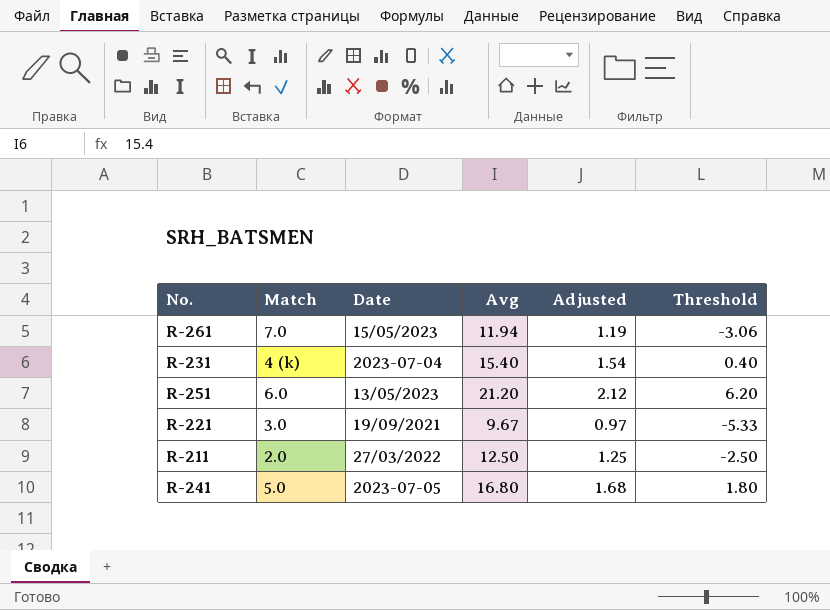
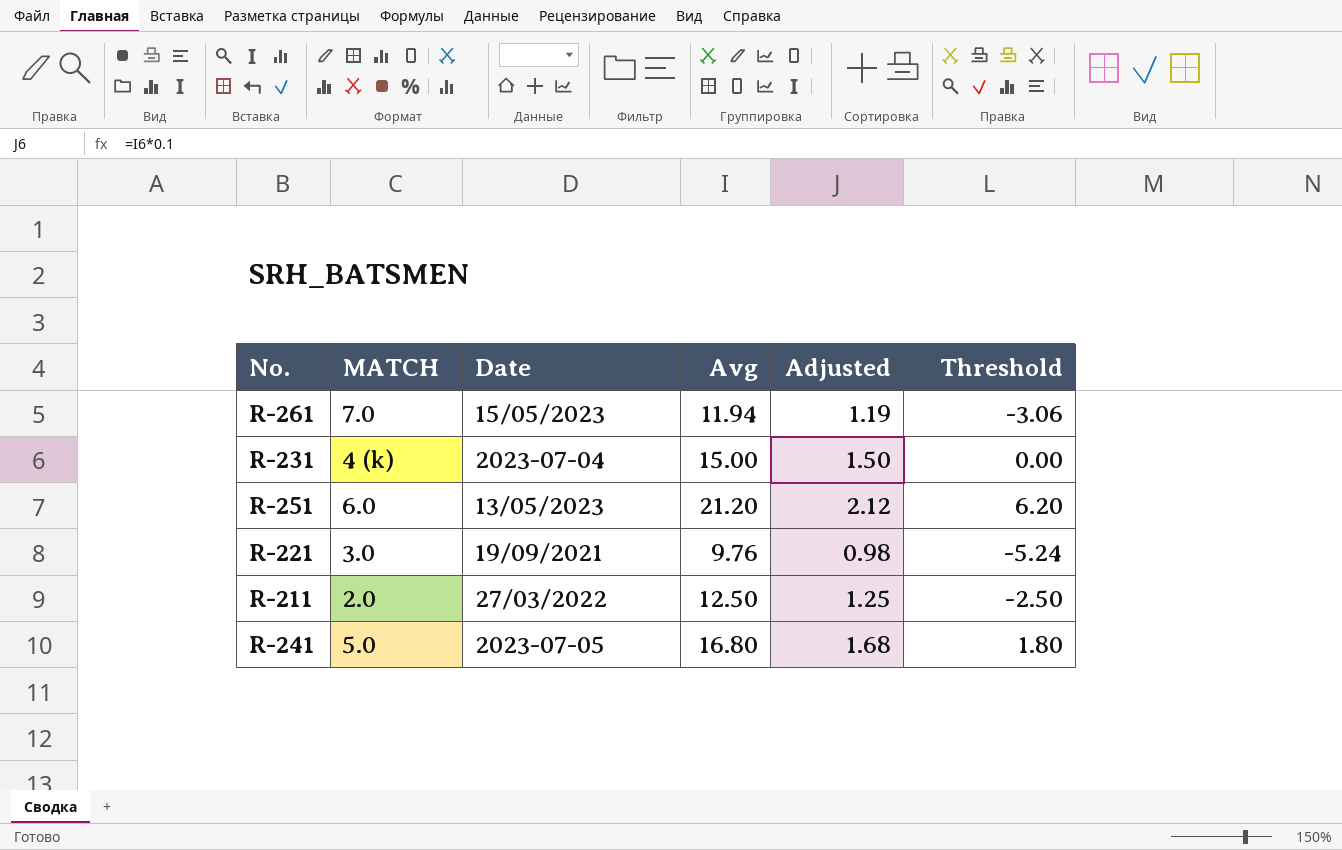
column name: Match -> MATCH
R-231 | Avg: 15.40 -> 15.00
R-231 | Adjusted: 1.54 -> 1.50
R-231 | Threshold: 0.40 -> 0.00
R-221 | Avg: 9.67 -> 9.76
R-221 | Adjusted: 0.97 -> 0.98
R-221 | Threshold: -5.33 -> -5.24

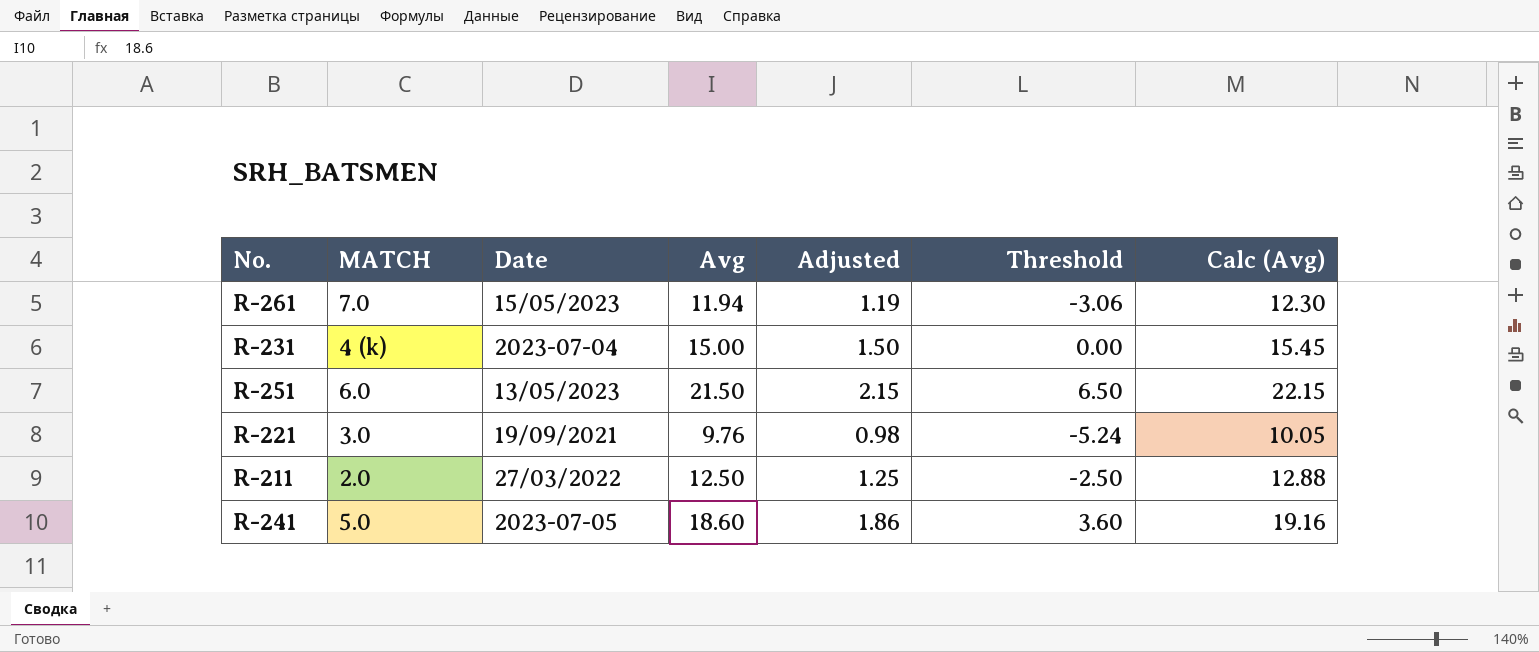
column Calc (Avg) | formula: none -> [Avg] * 1.03
R-251 | Avg: 21.20 -> 21.50
R-251 | Adjusted: 2.12 -> 2.15
R-251 | Threshold: 6.20 -> 6.50
R-241 | Avg: 16.80 -> 18.60
R-241 | Adjusted: 1.68 -> 1.86
R-241 | Threshold: 1.80 -> 3.60

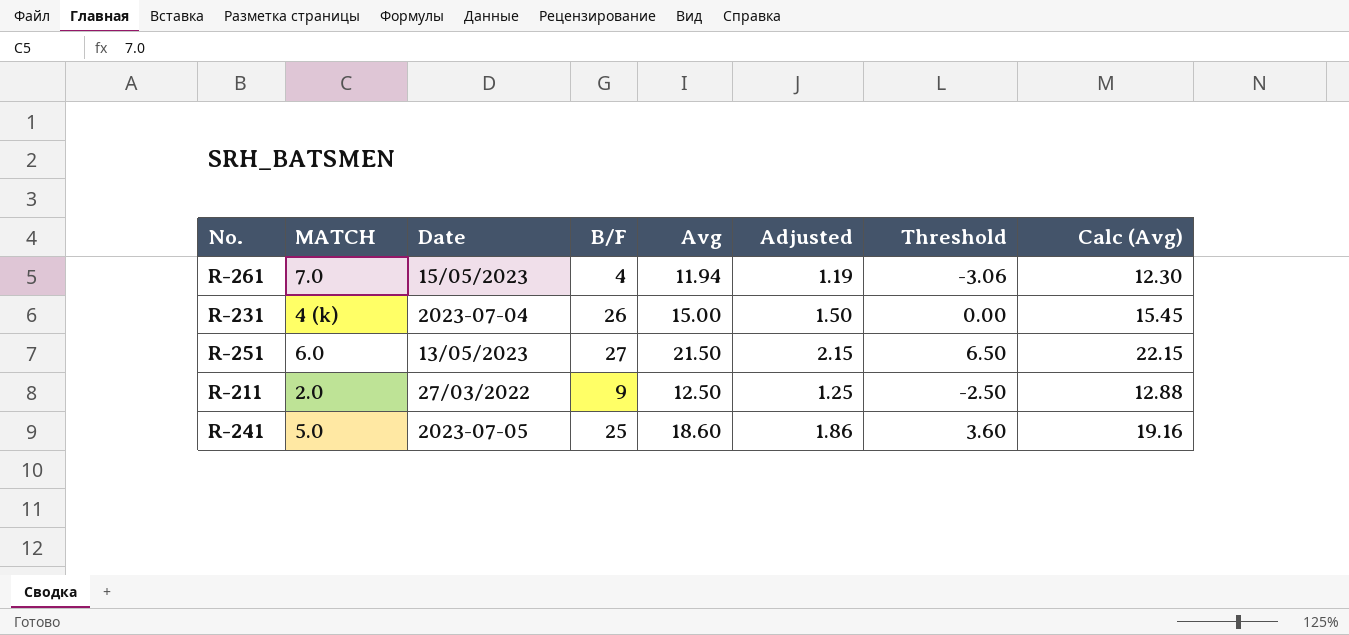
column B/F | position: none -> 4
row R-221: 3.0 | 19/09/2021 | 9.76 | 0.98 | -5.24 | 10.05 -> none

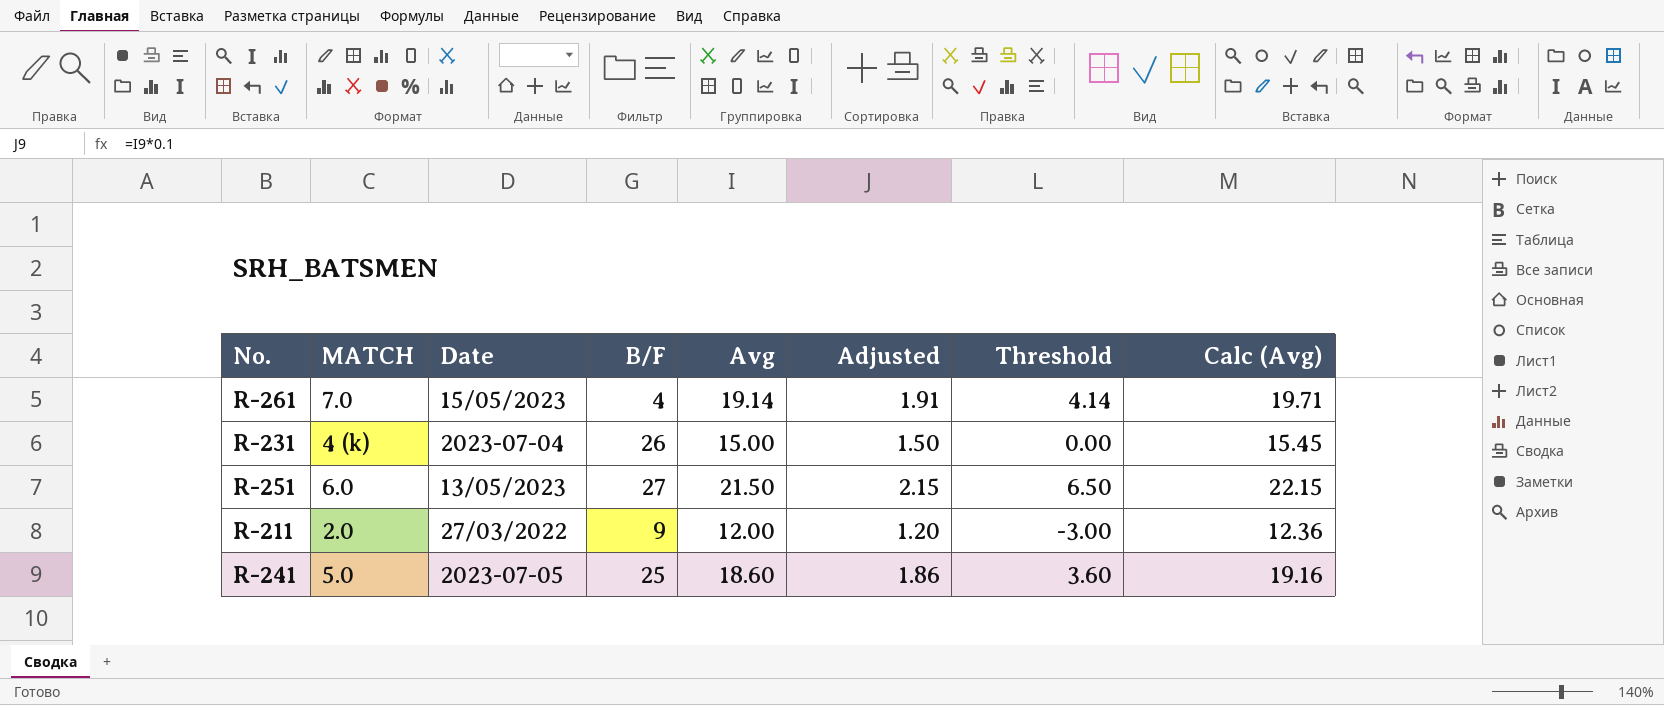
R-261 | Avg: 11.94 -> 19.14
R-261 | Adjusted: 1.19 -> 1.91
R-261 | Threshold: -3.06 -> 4.14
R-261 | Calc (Avg): 12.30 -> 19.71
R-211 | Avg: 12.50 -> 12.00
R-211 | Adjusted: 1.25 -> 1.20
R-211 | Threshold: -2.50 -> -3.00
R-211 | Calc (Avg): 12.88 -> 12.36

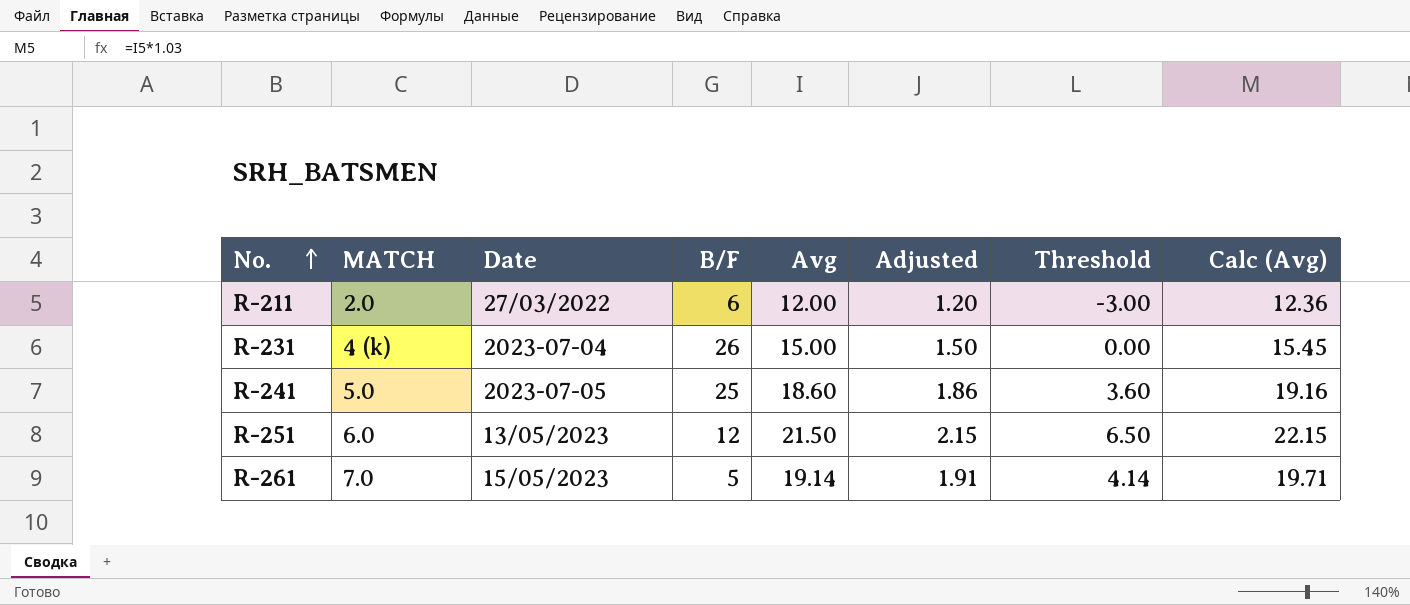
row order: none -> No. ascending
R-211 | B/F: 9 -> 6
R-251 | B/F: 27 -> 12
R-261 | B/F: 4 -> 5

